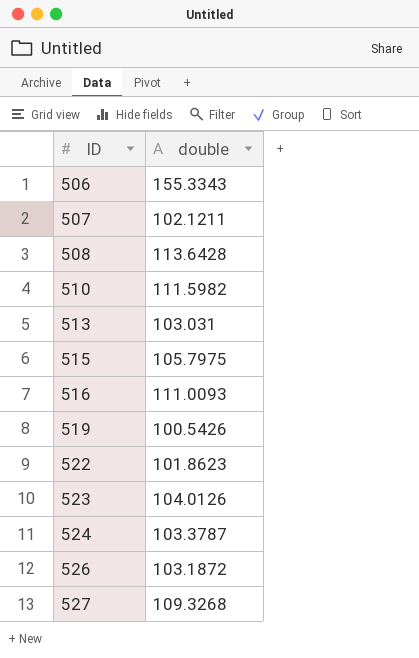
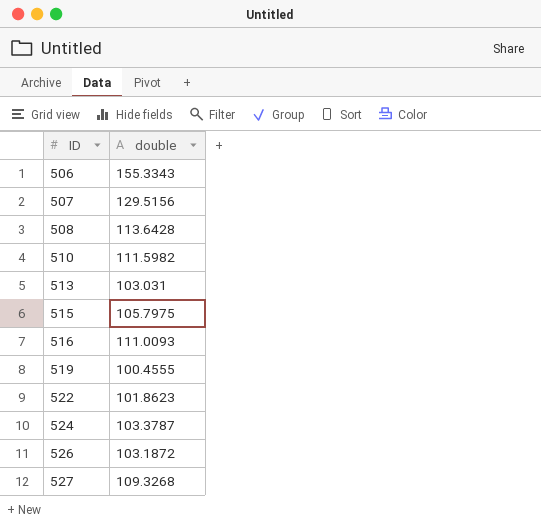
row 523: 104.0126 -> none
507 | double: 102.1211 -> 129.5156
519 | double: 100.5426 -> 100.4555

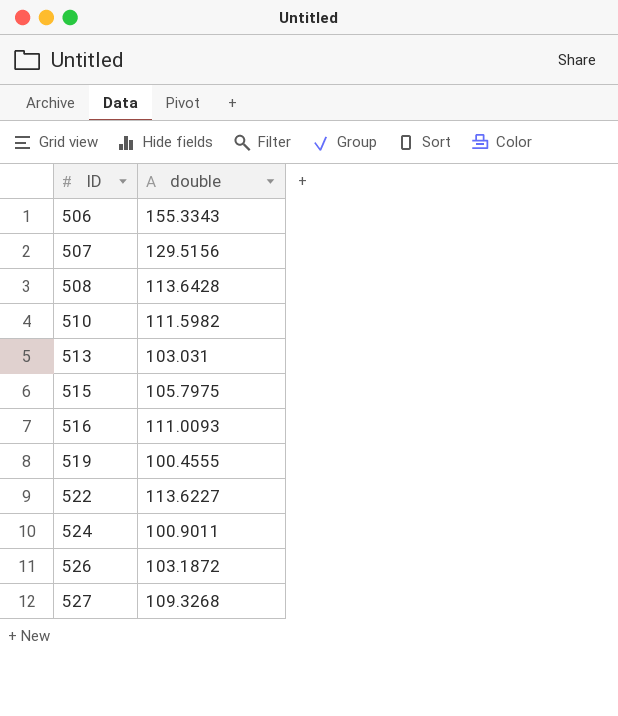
522 | double: 101.8623 -> 113.6227
524 | double: 103.3787 -> 100.9011

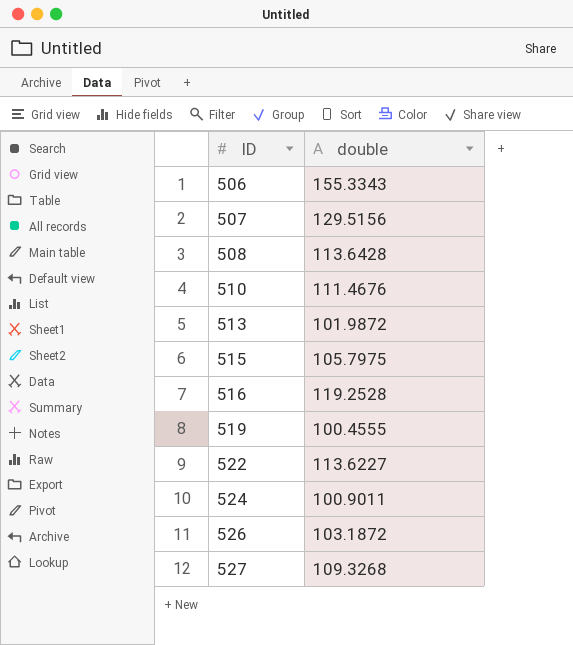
510 | double: 111.5982 -> 111.4676
513 | double: 103.031 -> 101.9872
516 | double: 111.0093 -> 119.2528

